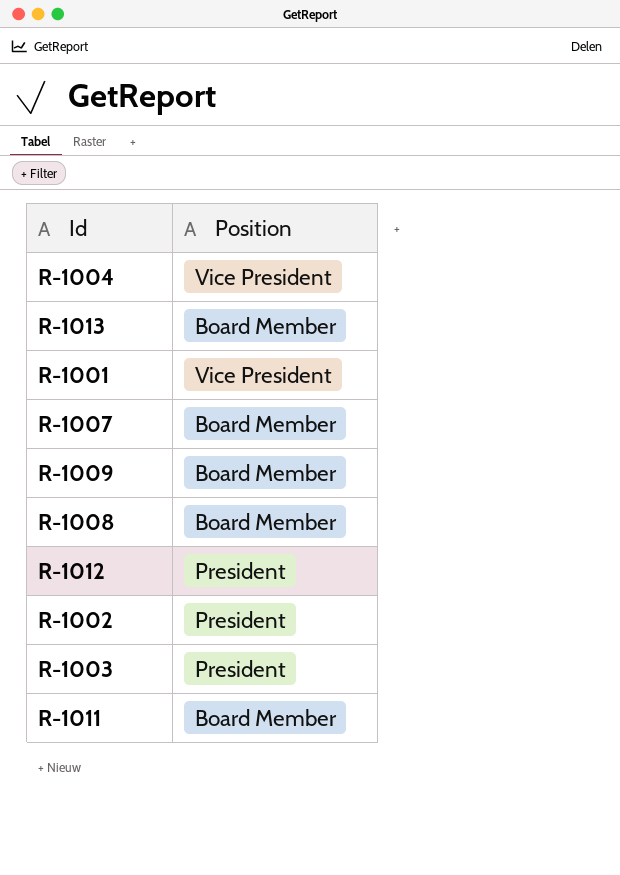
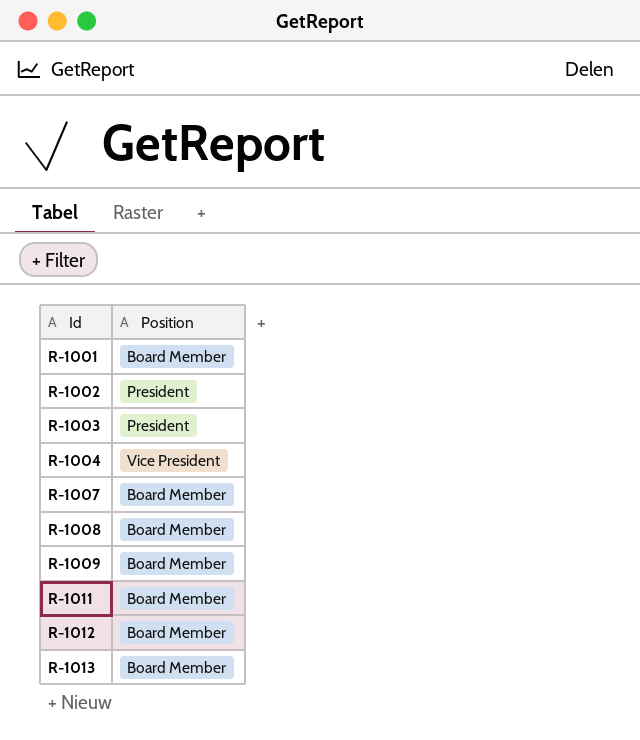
row order: none -> Id ascending
R-1001 | Position: Vice President -> Board Member
R-1012 | Position: President -> Board Member

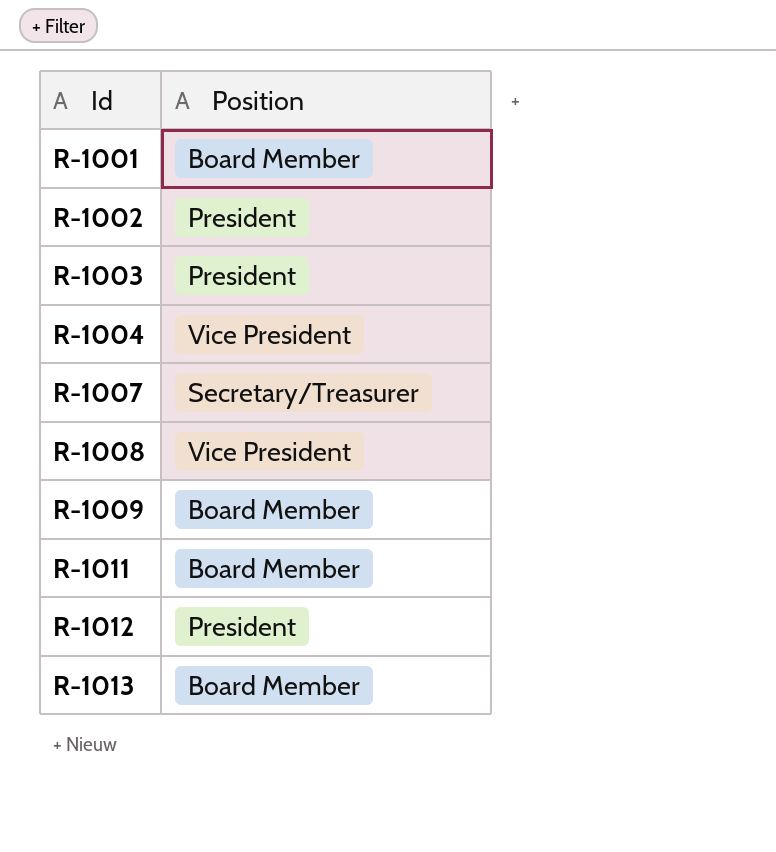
R-1007 | Position: Board Member -> Secretary/Treasurer
R-1008 | Position: Board Member -> Vice President
R-1012 | Position: Board Member -> President

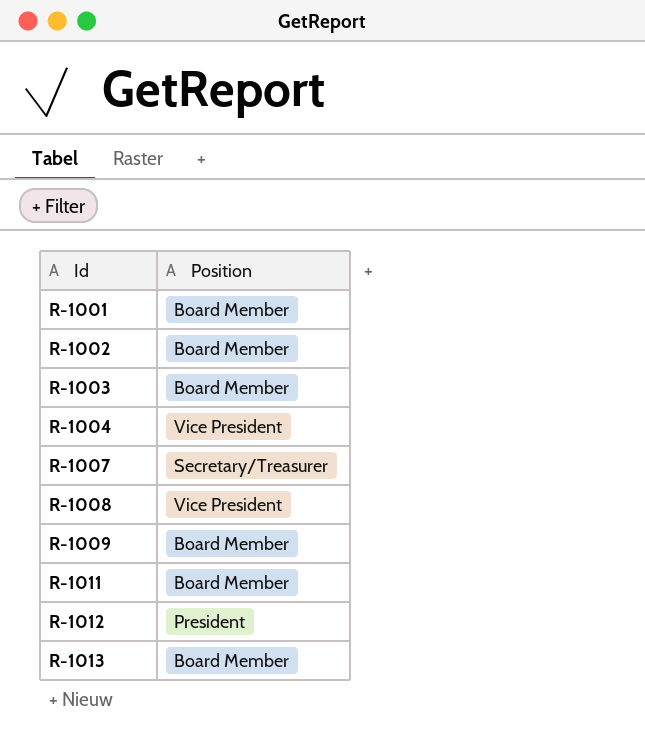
R-1002 | Position: President -> Board Member
R-1003 | Position: President -> Board Member

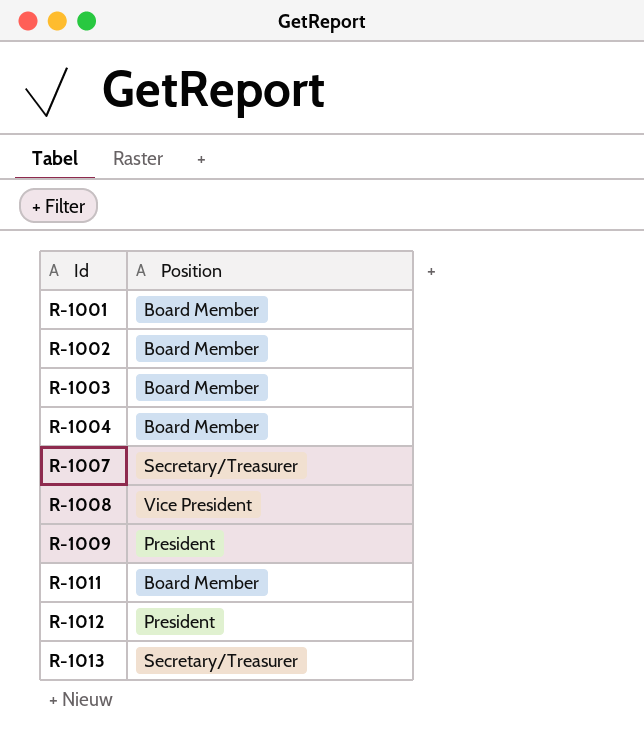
R-1004 | Position: Vice President -> Board Member
R-1009 | Position: Board Member -> President
R-1013 | Position: Board Member -> Secretary/Treasurer

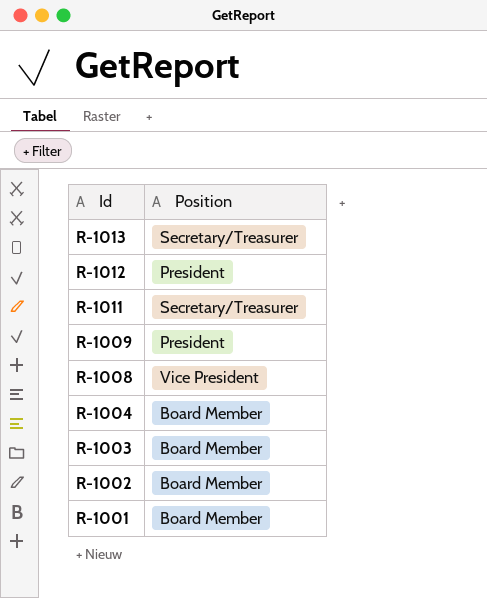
row order: Id ascending -> Id descending
row R-1007: Secretary/Treasurer -> none
R-1011 | Position: Board Member -> Secretary/Treasurer

